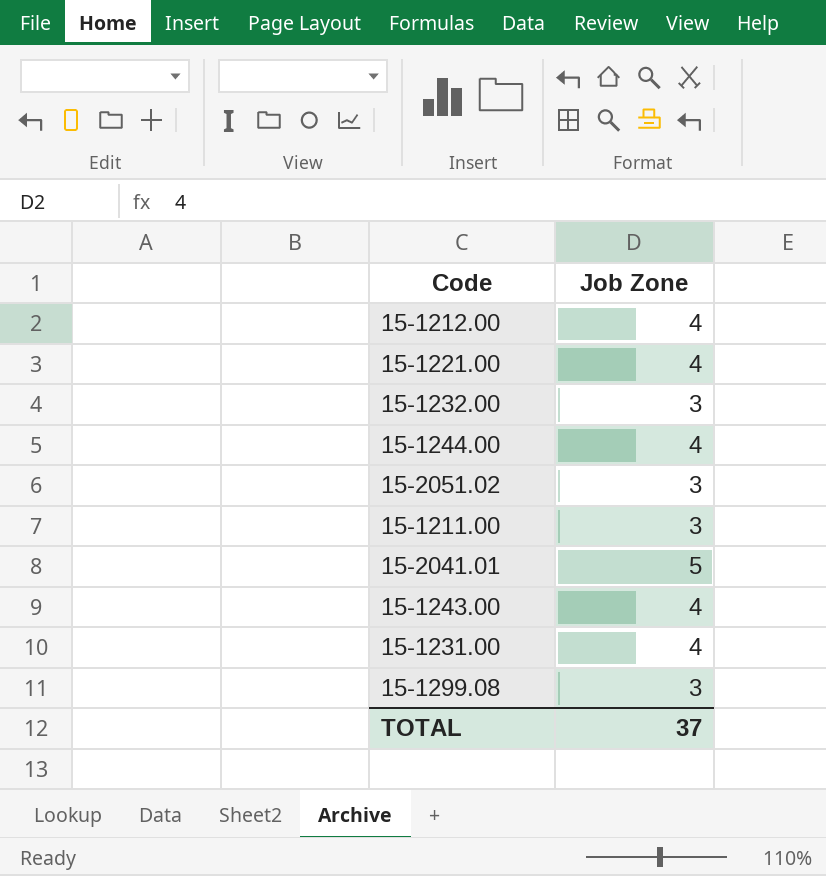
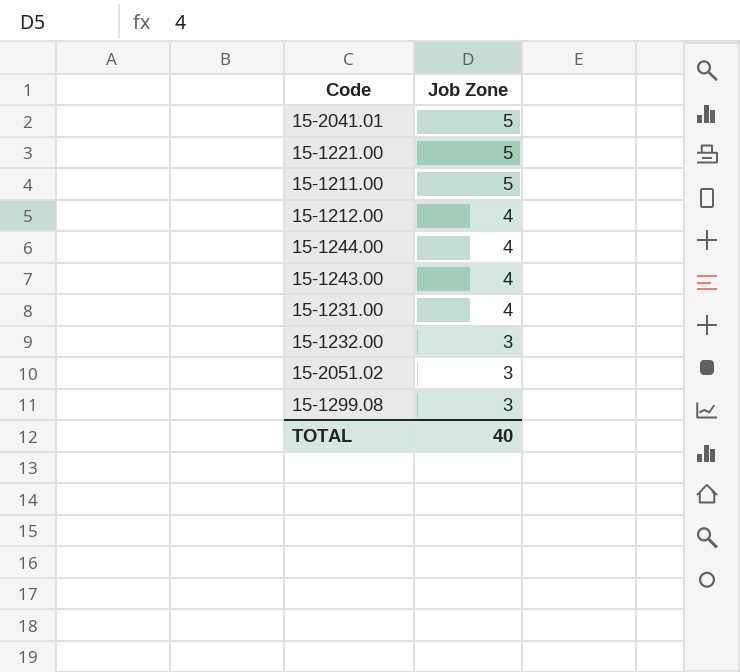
row order: none -> Job Zone descending
15-1221.00 | Job Zone: 4 -> 5
15-1211.00 | Job Zone: 3 -> 5
TOTAL | Job Zone: 37 -> 40

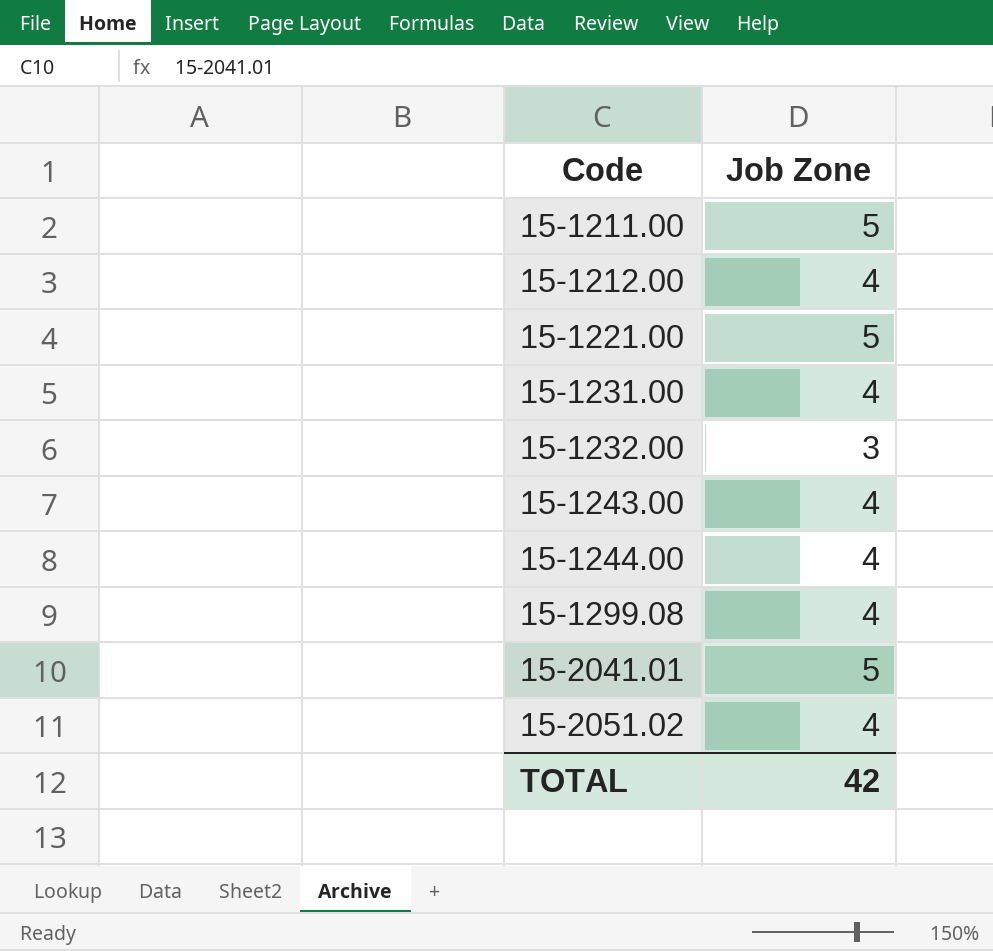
row order: Job Zone descending -> Code ascending
15-1299.08 | Job Zone: 3 -> 4
15-2051.02 | Job Zone: 3 -> 4
TOTAL | Job Zone: 40 -> 42

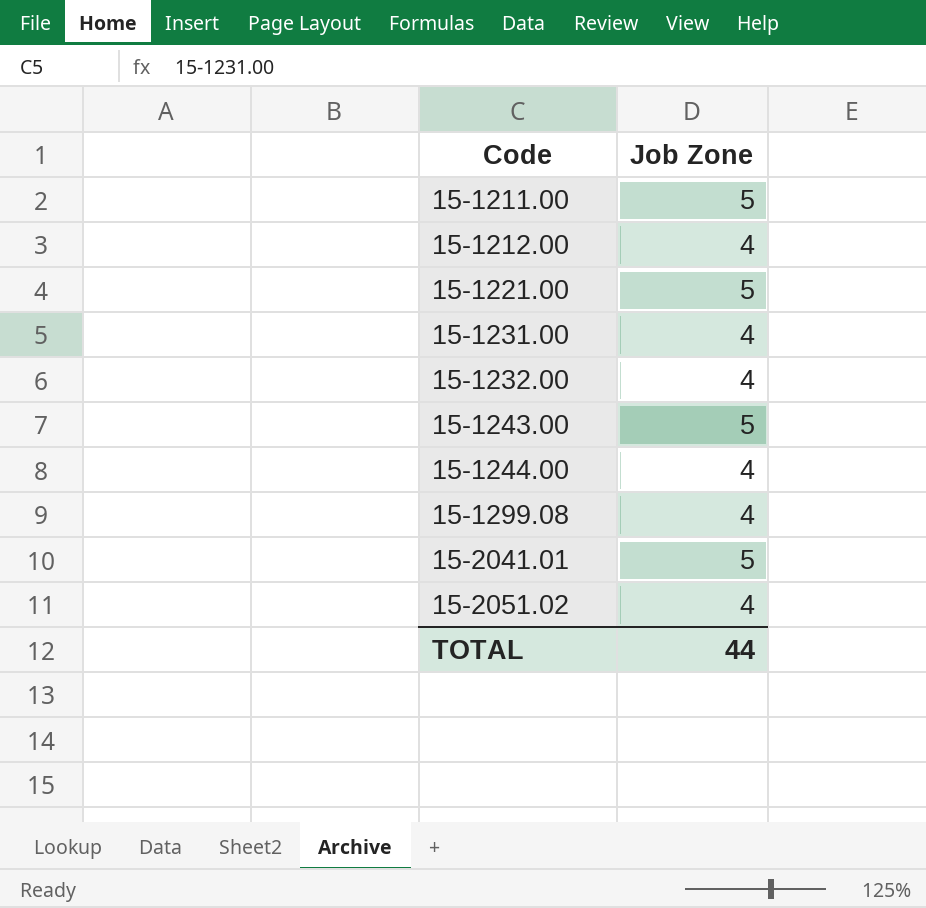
15-1232.00 | Job Zone: 3 -> 4
15-1243.00 | Job Zone: 4 -> 5
TOTAL | Job Zone: 42 -> 44

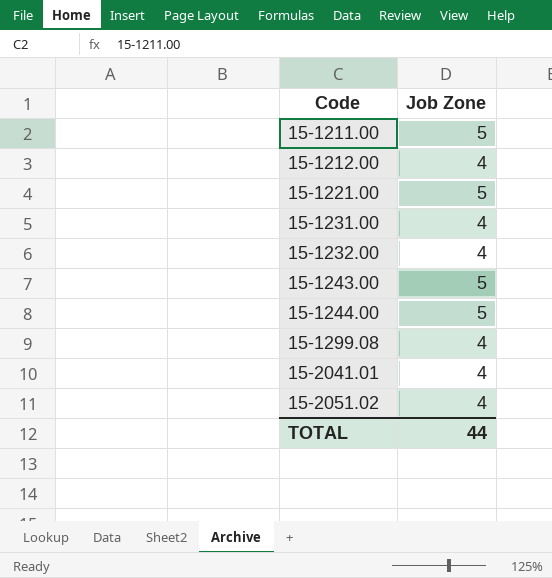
15-1244.00 | Job Zone: 4 -> 5
15-2041.01 | Job Zone: 5 -> 4

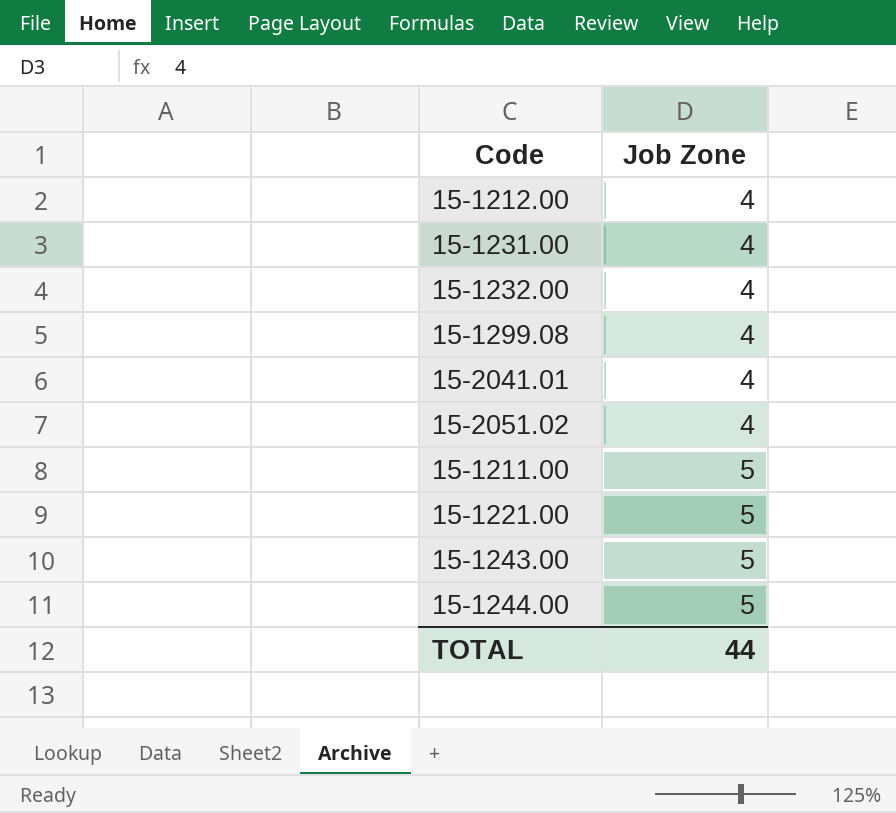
row order: Code ascending -> Job Zone ascending

